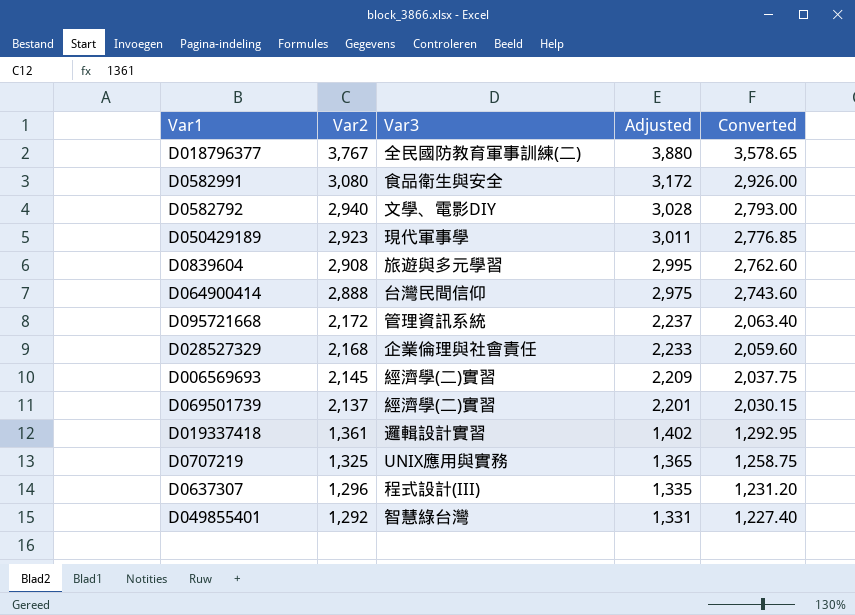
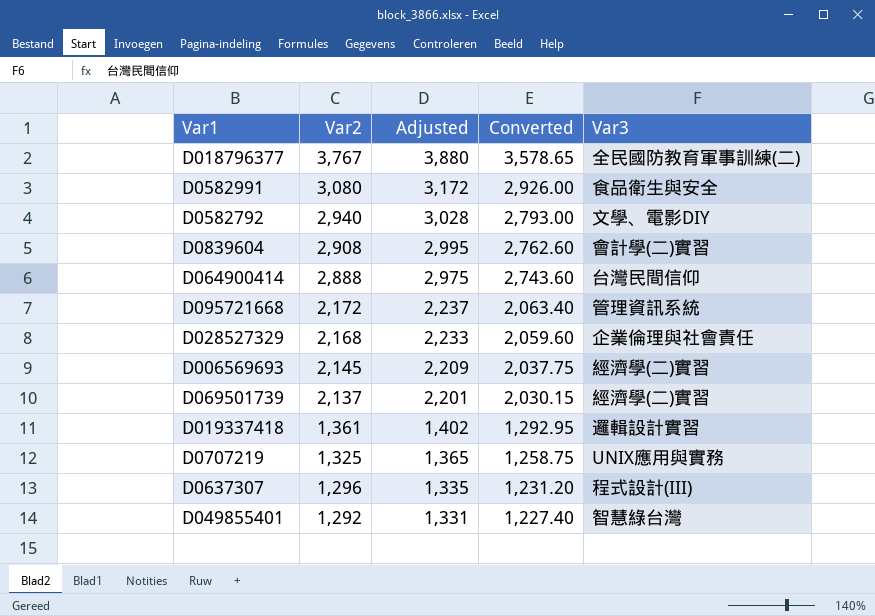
column Var3 | position: 3 -> 5
row D050429189: 2,923 | 現代軍事學 | 3,011 | 2,776.85 -> none
D0839604 | Var3: 旅遊與多元學習 -> 會計學(二)實習

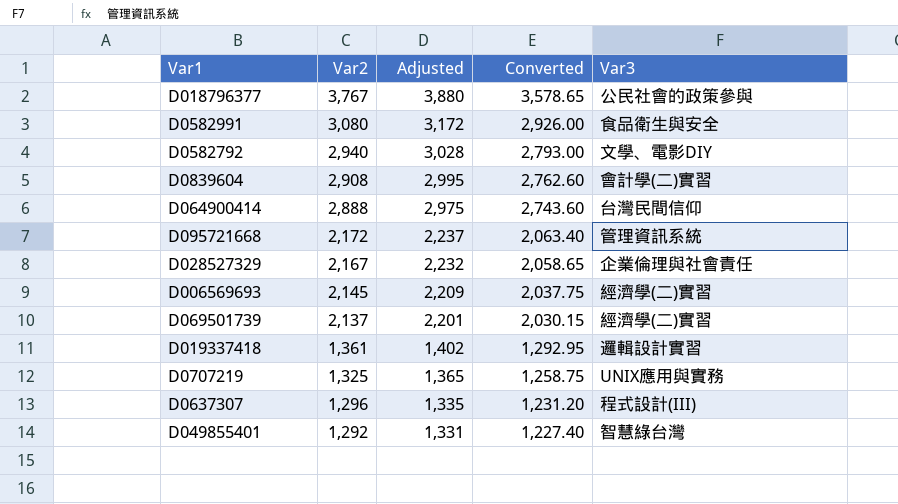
D018796377 | Var3: 全民國防教育軍事訓練(二) -> 公民社會的政策參與
D028527329 | Var2: 2,168 -> 2,167
D028527329 | Adjusted: 2,233 -> 2,232
D028527329 | Converted: 2,059.60 -> 2,058.65

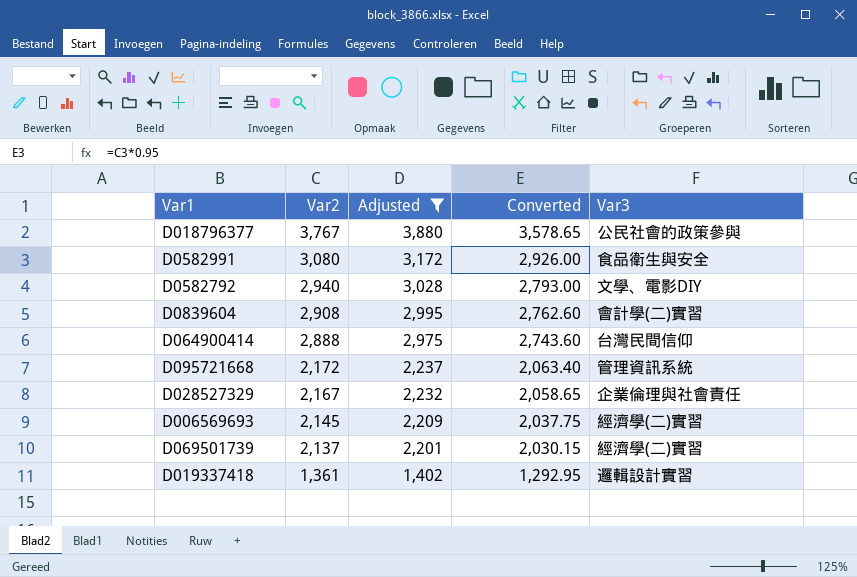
filter: none -> Adjusted >= 1,402

